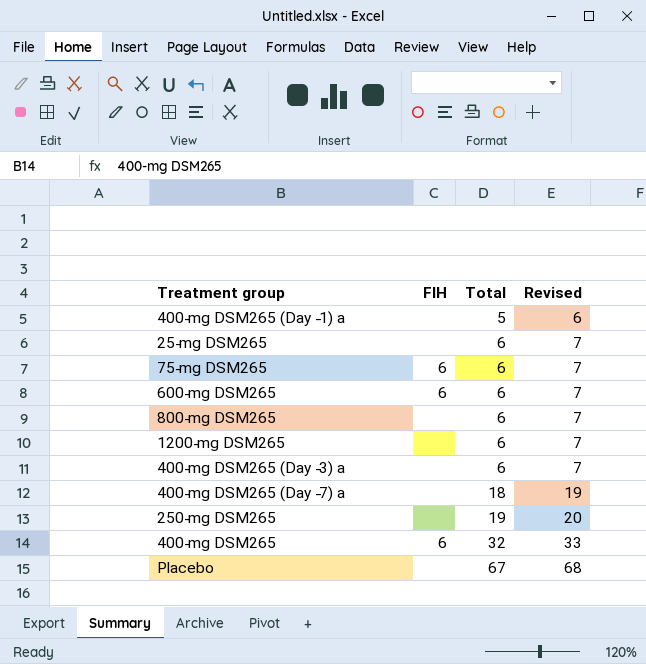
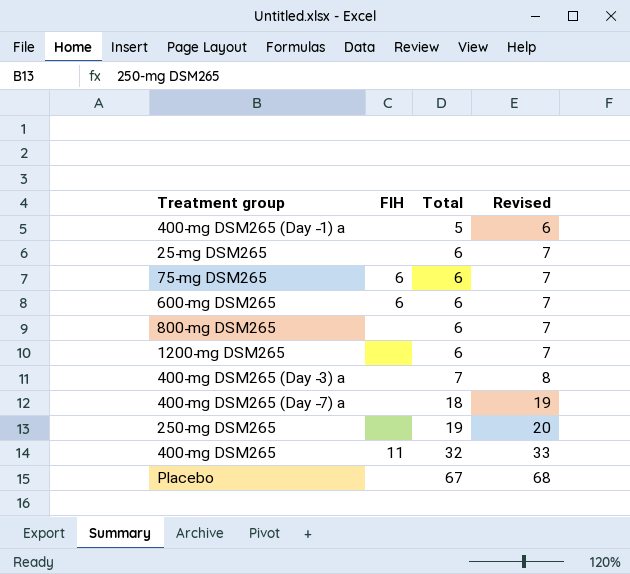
400‐mg DSM265 (Day ‐3) a | Total: 6 -> 7
400‐mg DSM265 (Day ‐3) a | Revised: 7 -> 8
400‐mg DSM265 | FIH: 6 -> 11

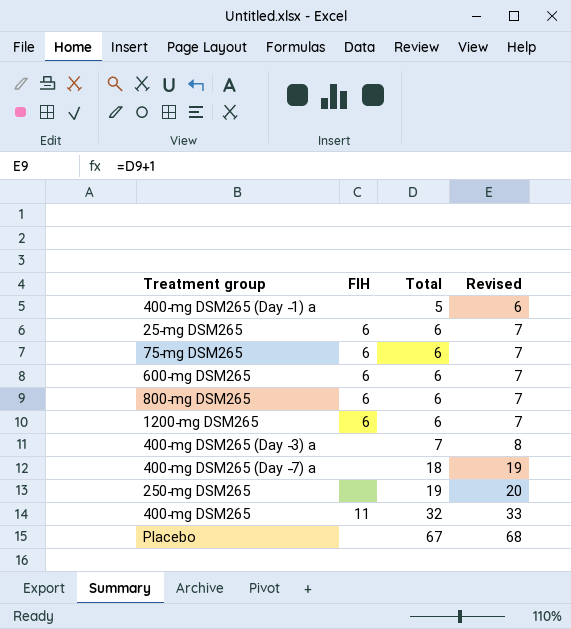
25‐mg DSM265 | FIH: none -> 6
800‐mg DSM265 | FIH: none -> 6
1200‐mg DSM265 | FIH: none -> 6

